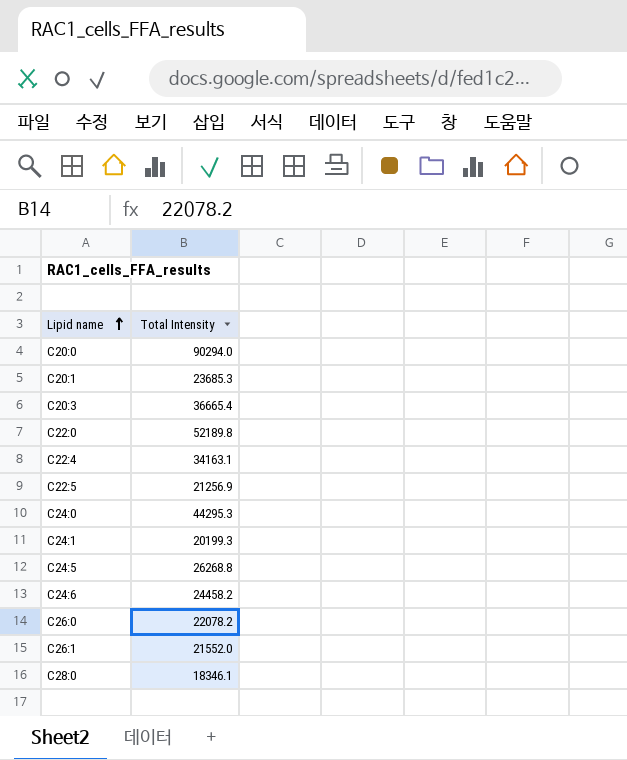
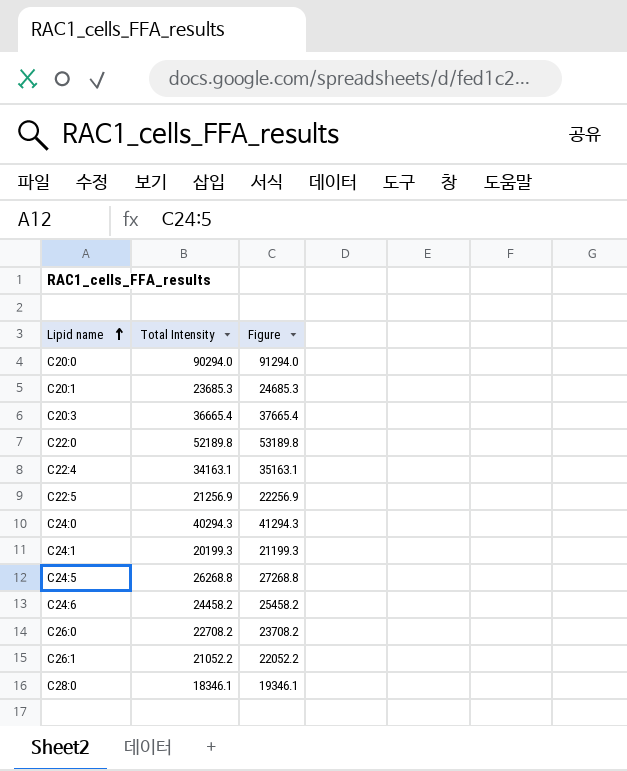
column Figure | formula: none -> [Total Intensity] + 1000
C24:0 | Total Intensity: 44295.3 -> 40294.3
C26:0 | Total Intensity: 22078.2 -> 22708.2
C26:1 | Total Intensity: 21552.0 -> 21052.2

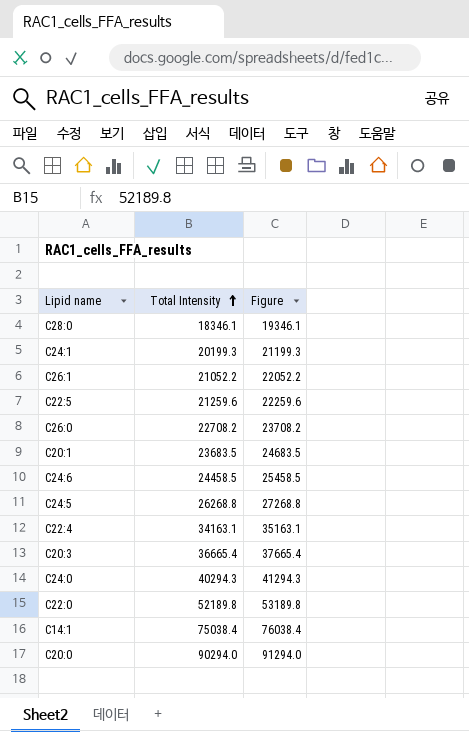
row order: Lipid name ascending -> Total Intensity ascending
C22:5 | Total Intensity: 21256.9 -> 21259.6
C22:5 | Figure: 22256.9 -> 22259.6
C20:1 | Total Intensity: 23685.3 -> 23683.5
C20:1 | Figure: 24685.3 -> 24683.5
C24:6 | Total Intensity: 24458.2 -> 24458.5
C24:6 | Figure: 25458.2 -> 25458.5
row C14:1: none -> 75038.4 | 76038.4

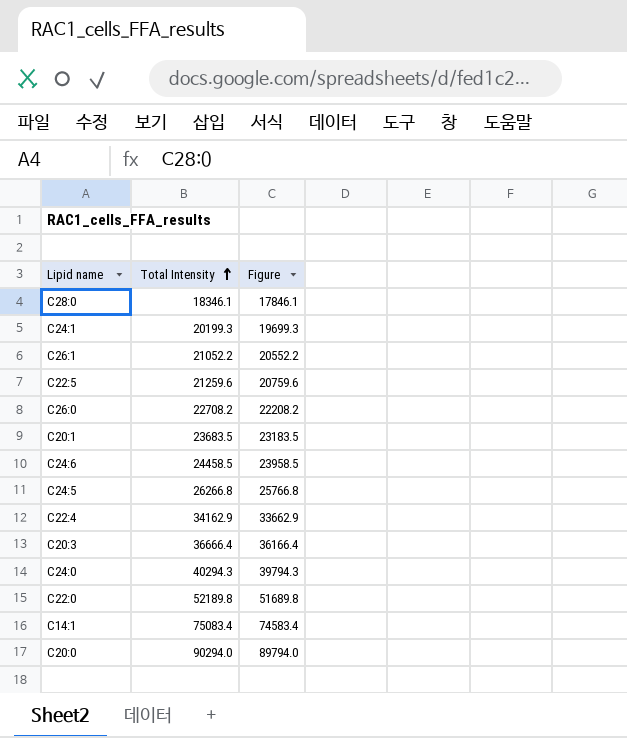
column Figure | formula: [Total Intensity] + 1000 -> [Total Intensity] - 500
C24:5 | Total Intensity: 26268.8 -> 26266.8
C22:4 | Total Intensity: 34163.1 -> 34162.9
C20:3 | Total Intensity: 36665.4 -> 36666.4
C14:1 | Total Intensity: 75038.4 -> 75083.4

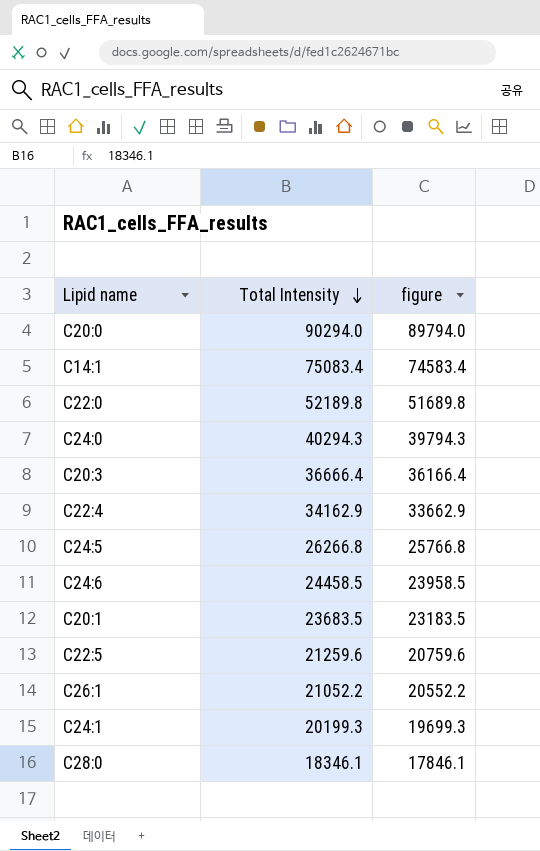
row order: Total Intensity ascending -> Total Intensity descending
column name: Figure -> figure
row C26:0: 22708.2 | 22208.2 -> none

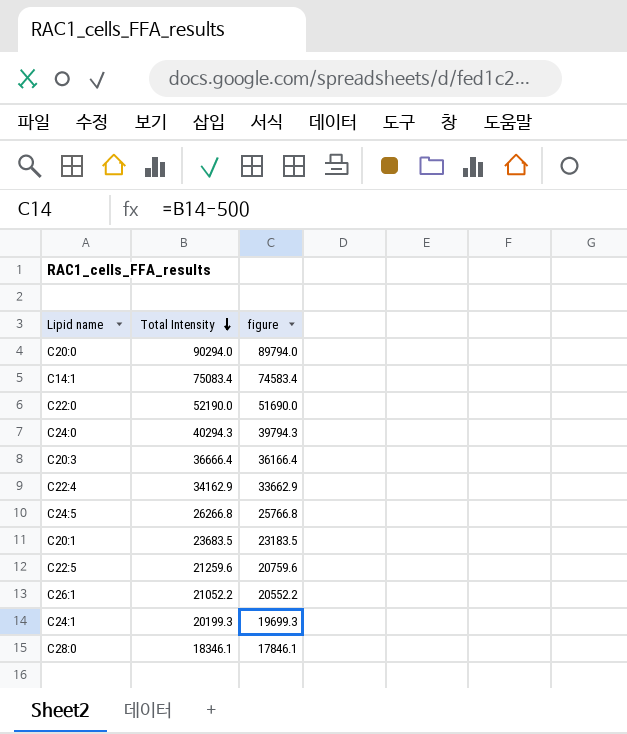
row C24:6: 24458.5 | 23958.5 -> none
C22:0 | Total Intensity: 52189.8 -> 52190.0
C22:0 | figure: 51689.8 -> 51690.0

